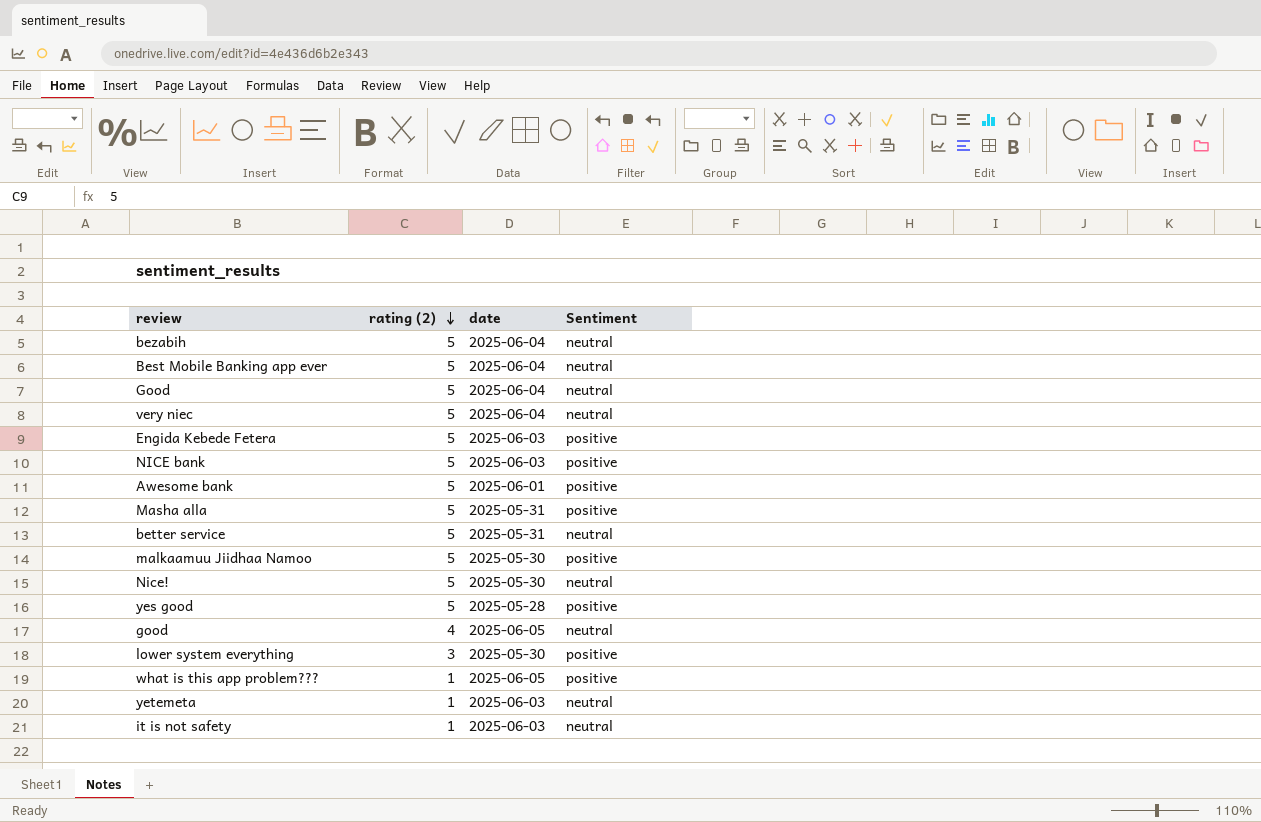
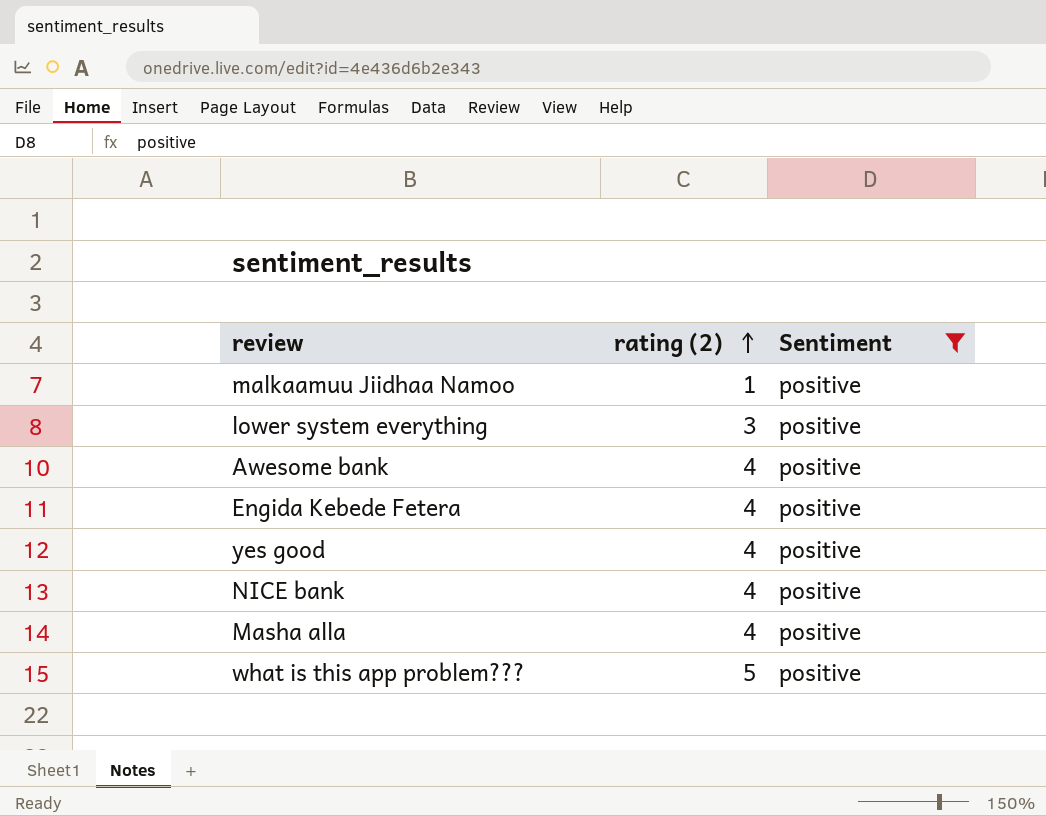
filter: none -> Sentiment = positive
row order: rating (2) descending -> rating (2) ascending
column date | position: 3 -> none
malkaamuu Jiidhaa Namoo | rating (2): 5 -> 1
Awesome bank | rating (2): 5 -> 4
Engida Kebede Fetera | rating (2): 5 -> 4
yes good | rating (2): 5 -> 4
NICE bank | rating (2): 5 -> 4
Masha alla | rating (2): 5 -> 4
what is this app problem??? | rating (2): 1 -> 5

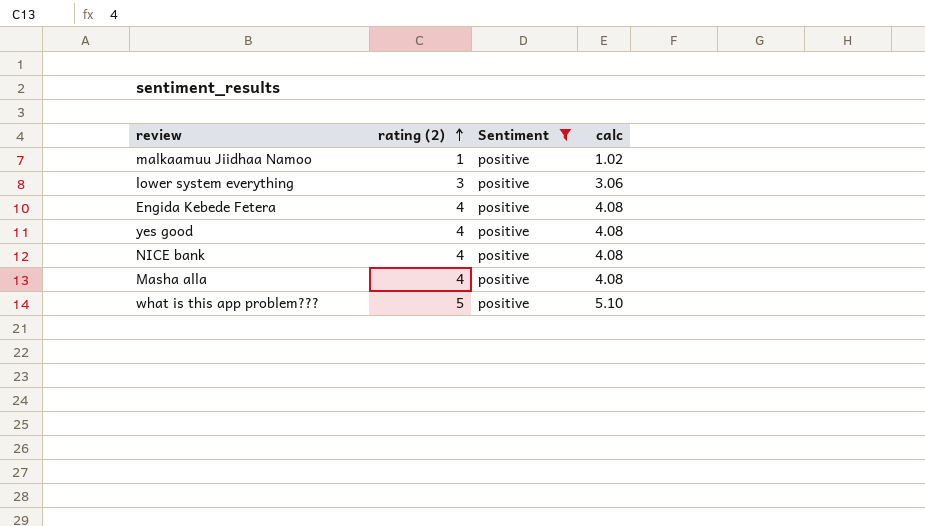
column calc | formula: none -> [rating (2)] * 1.02
row Awesome bank: 4 | positive -> none

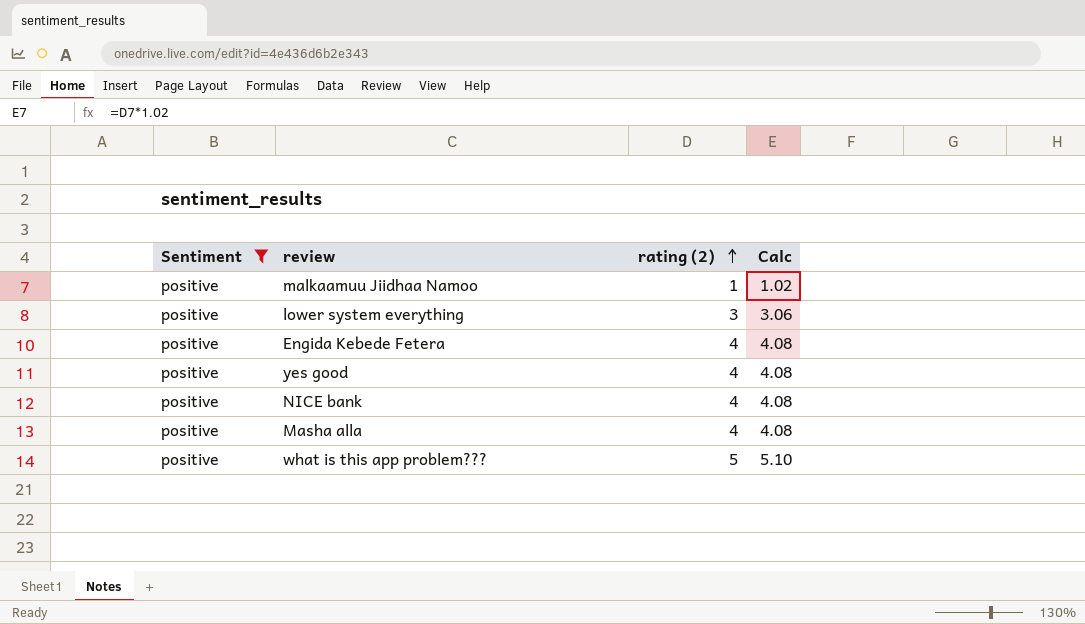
column Sentiment | position: 3 -> 1
column name: calc -> Calc

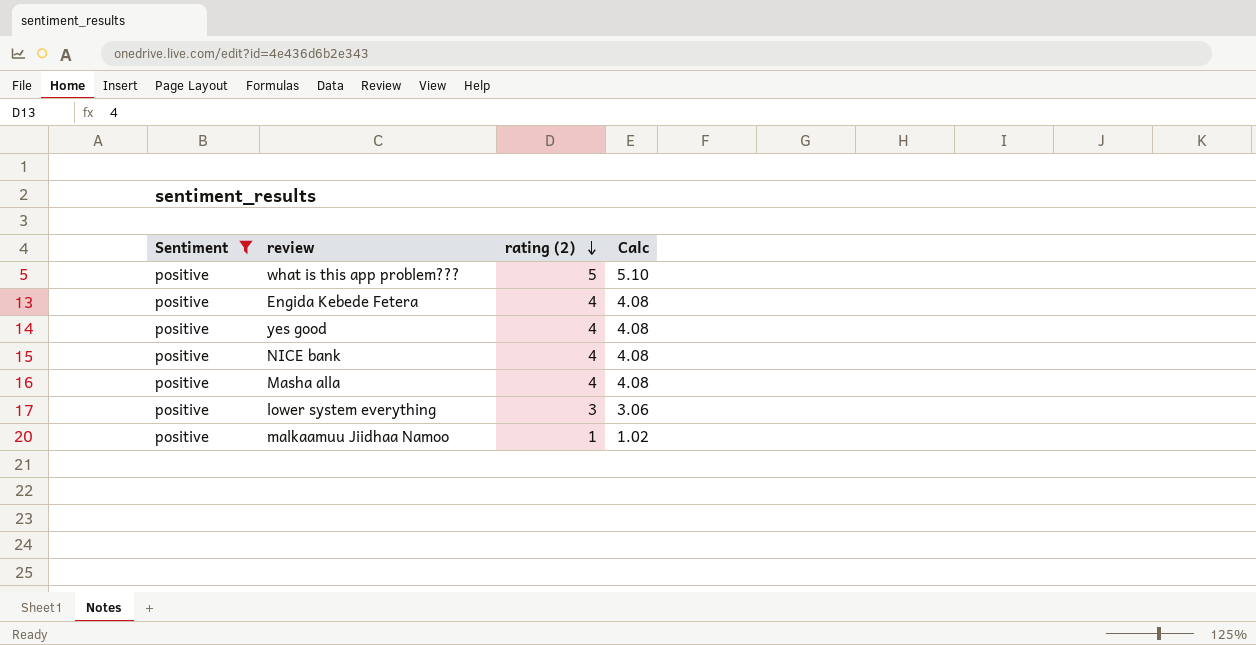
row order: rating (2) ascending -> rating (2) descending

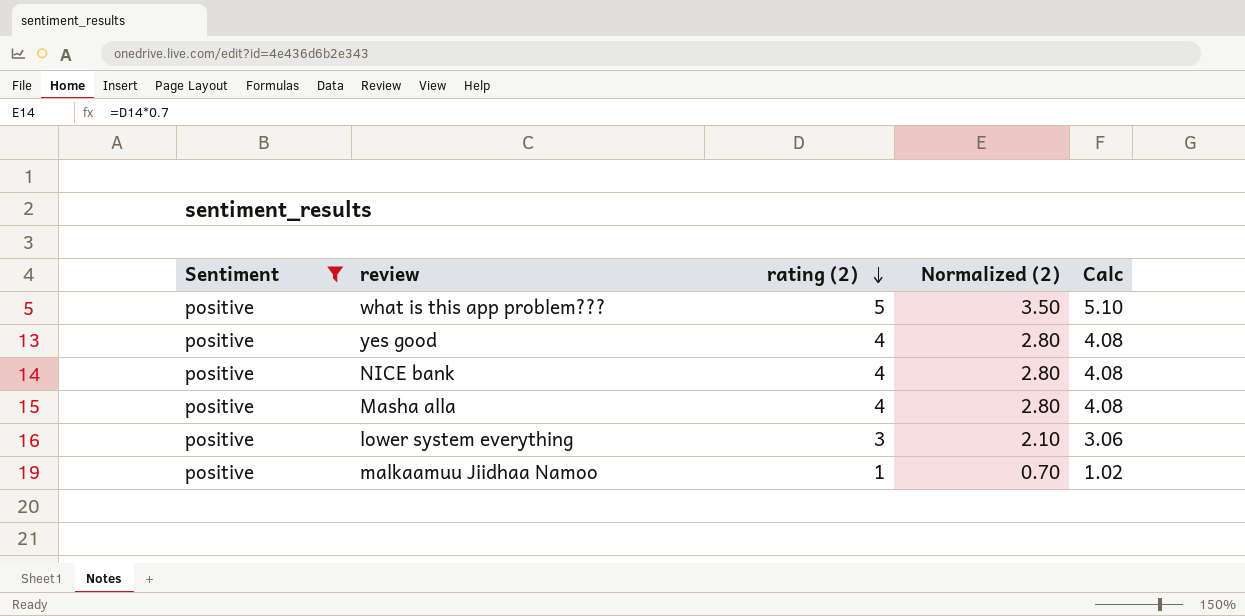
column Normalized (2) | formula: none -> [rating (2)] * 0.7
row Engida Kebede Fetera: positive | 4 | 4.08 -> none

